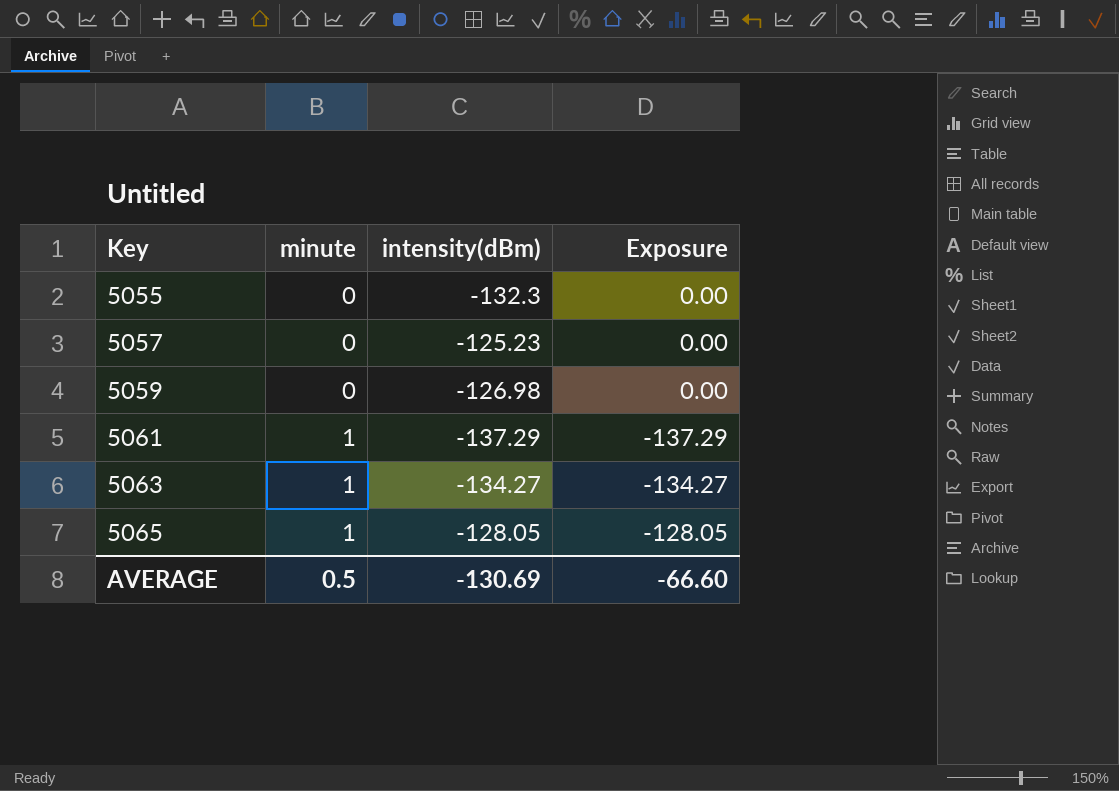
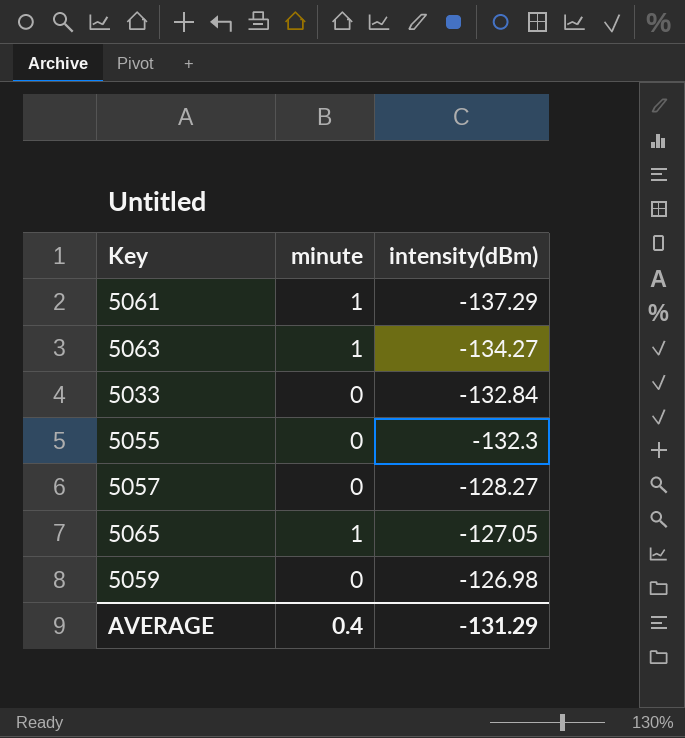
row order: Key ascending -> intensity(dBm) ascending
column Exposure | formula: [minute] * [intensity(dBm)] -> none
row 5033: none -> 0 | -132.84
5057 | intensity(dBm): -125.23 -> -128.27
5065 | intensity(dBm): -128.05 -> -127.05
AVERAGE | minute: 0.5 -> 0.4
AVERAGE | intensity(dBm): -130.69 -> -131.29

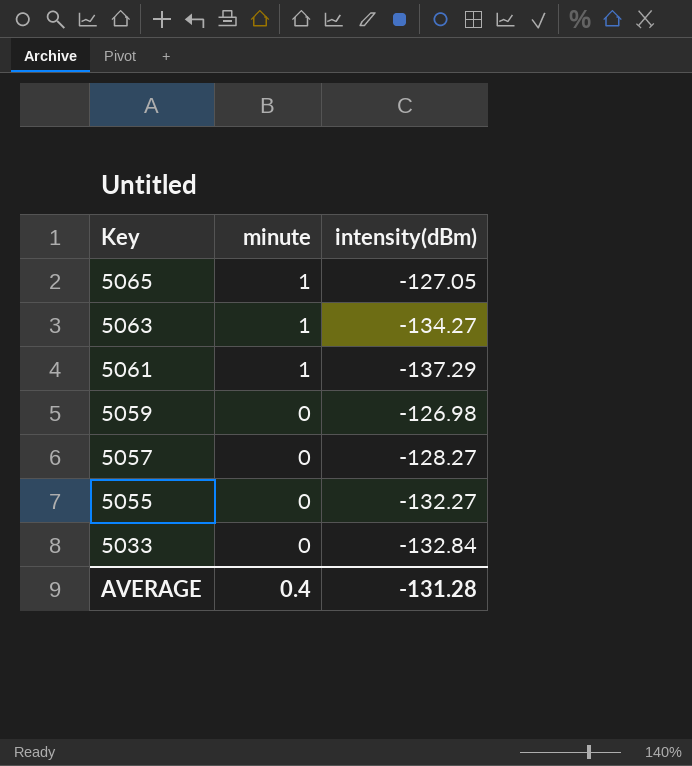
row order: intensity(dBm) ascending -> Key descending
5055 | intensity(dBm): -132.3 -> -132.27
AVERAGE | intensity(dBm): -131.29 -> -131.28

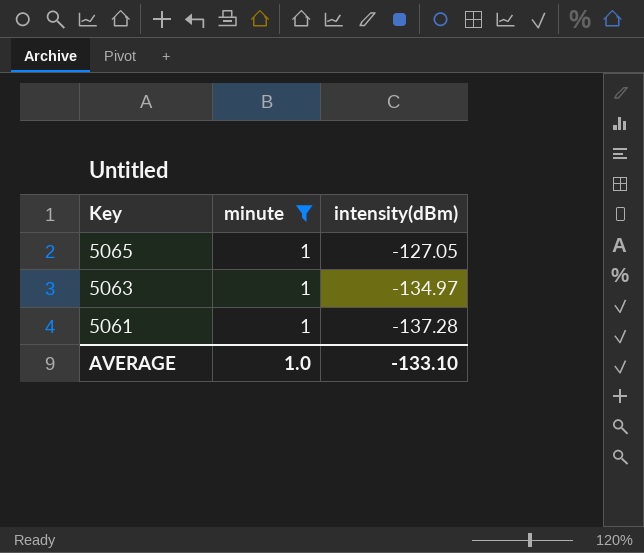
filter: none -> minute = 1
5063 | intensity(dBm): -134.27 -> -134.97
5061 | intensity(dBm): -137.29 -> -137.28
AVERAGE | minute: 0.4 -> 1.0
AVERAGE | intensity(dBm): -131.28 -> -133.10

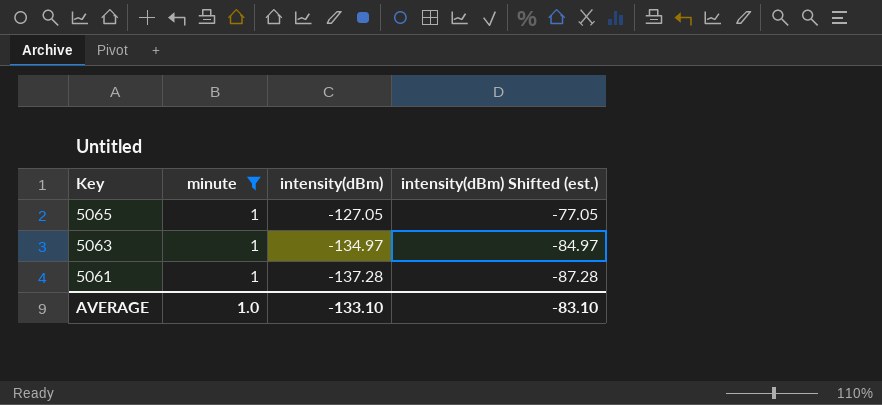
column intensity(dBm) Shifted (est.) | formula: none -> [intensity(dBm)] + 50

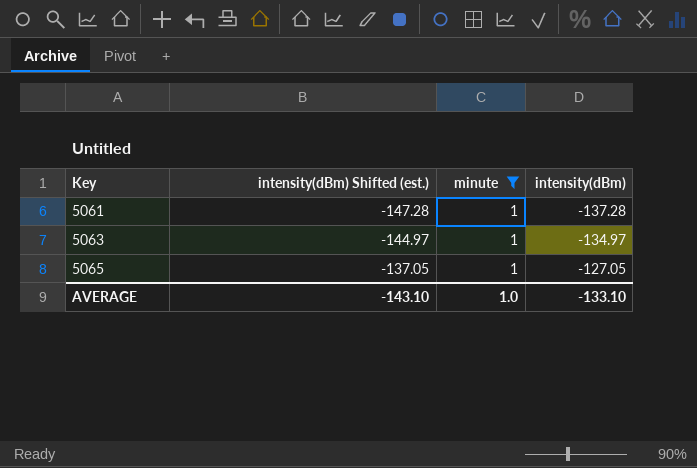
row order: Key descending -> Key ascending
column intensity(dBm) Shifted (est.) | formula: [intensity(dBm)] + 50 -> [intensity(dBm)] - 10
column intensity(dBm) Shifted (est.) | position: 4 -> 2
AVERAGE | intensity(dBm) Shifted (est.): -83.10 -> -143.10

